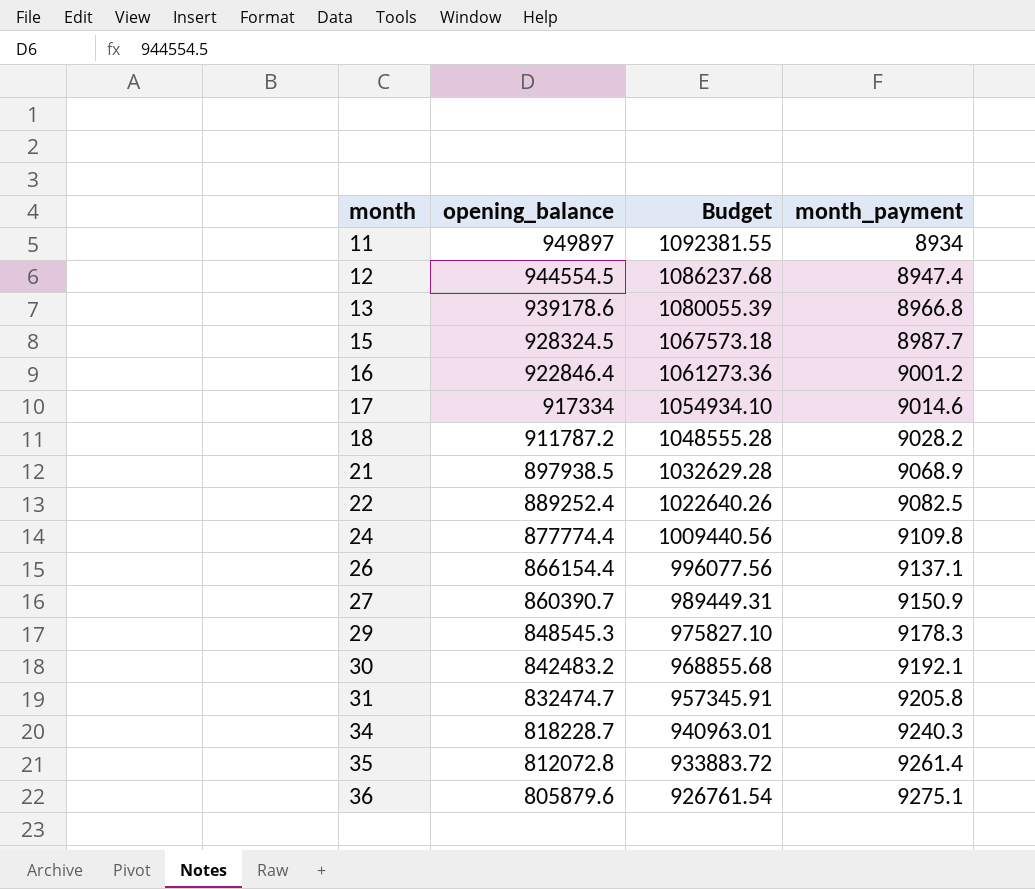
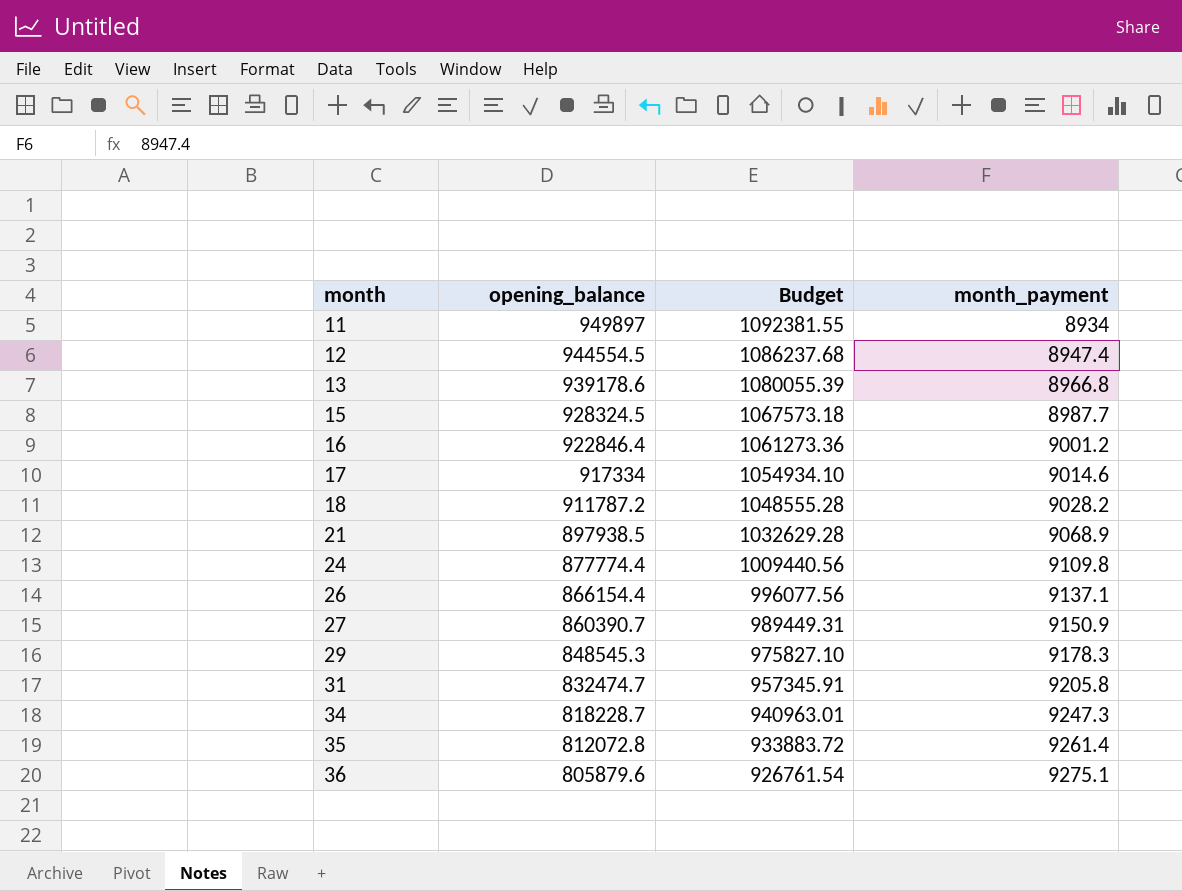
row 22: 889252.4 | 1022640.26 | 9082.5 -> none
row 30: 842483.2 | 968855.68 | 9192.1 -> none
34 | month_payment: 9240.3 -> 9247.3

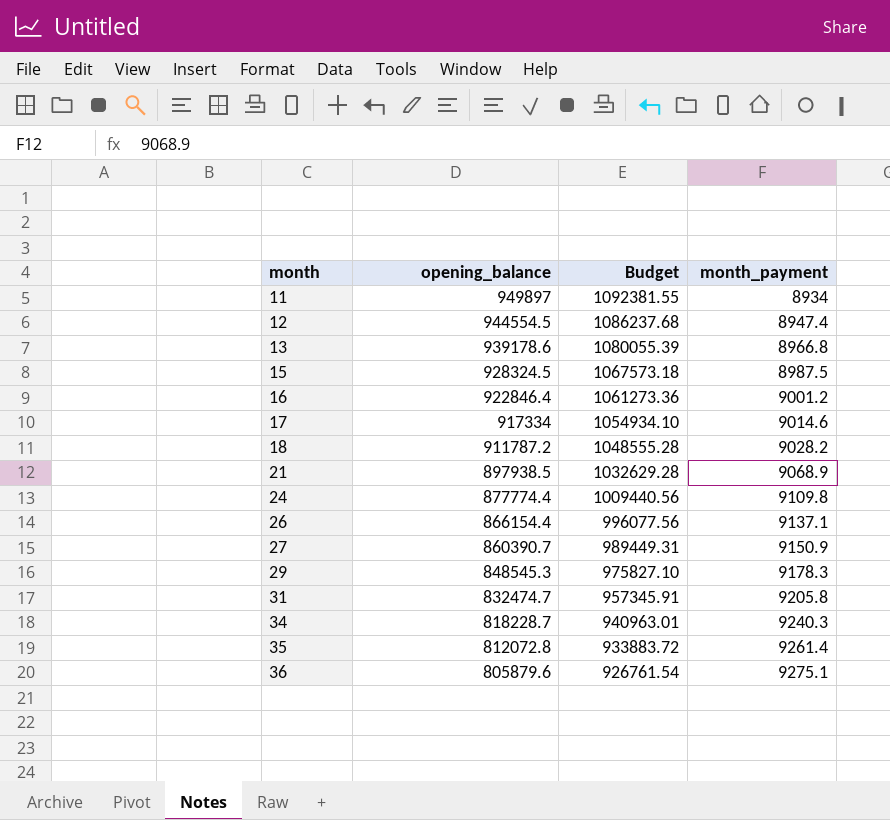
15 | month_payment: 8987.7 -> 8987.5
34 | month_payment: 9247.3 -> 9240.3

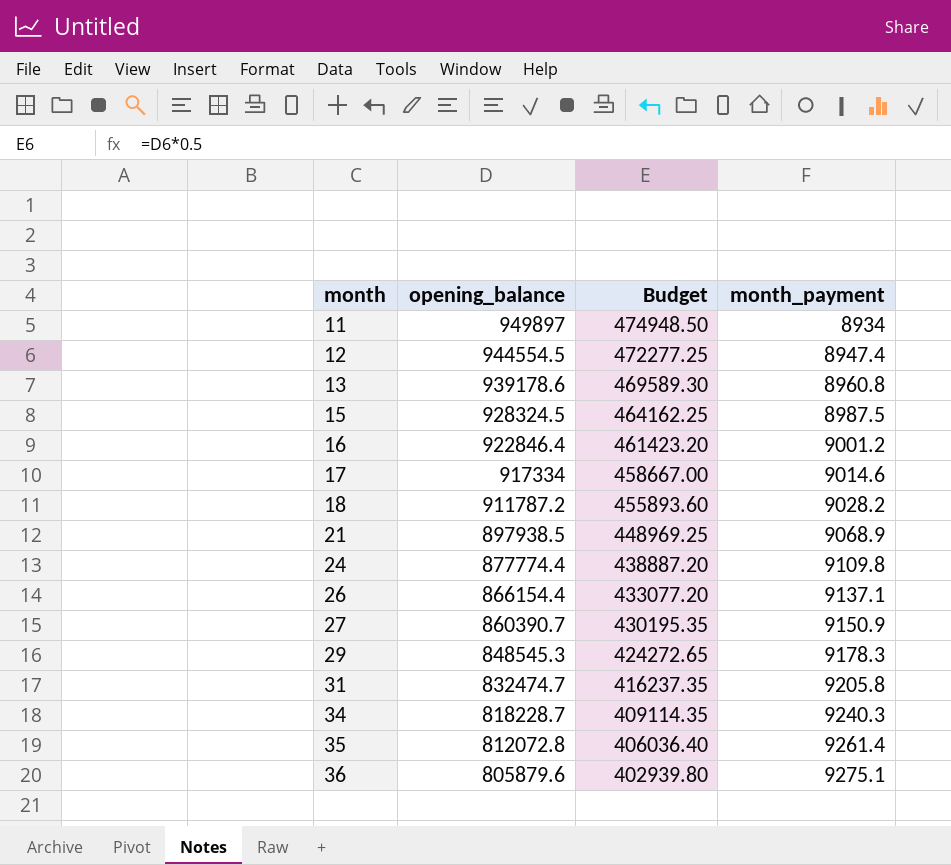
column Budget | formula: [opening_balance] * 1.15 -> [opening_balance] * 0.5
13 | month_payment: 8966.8 -> 8960.8

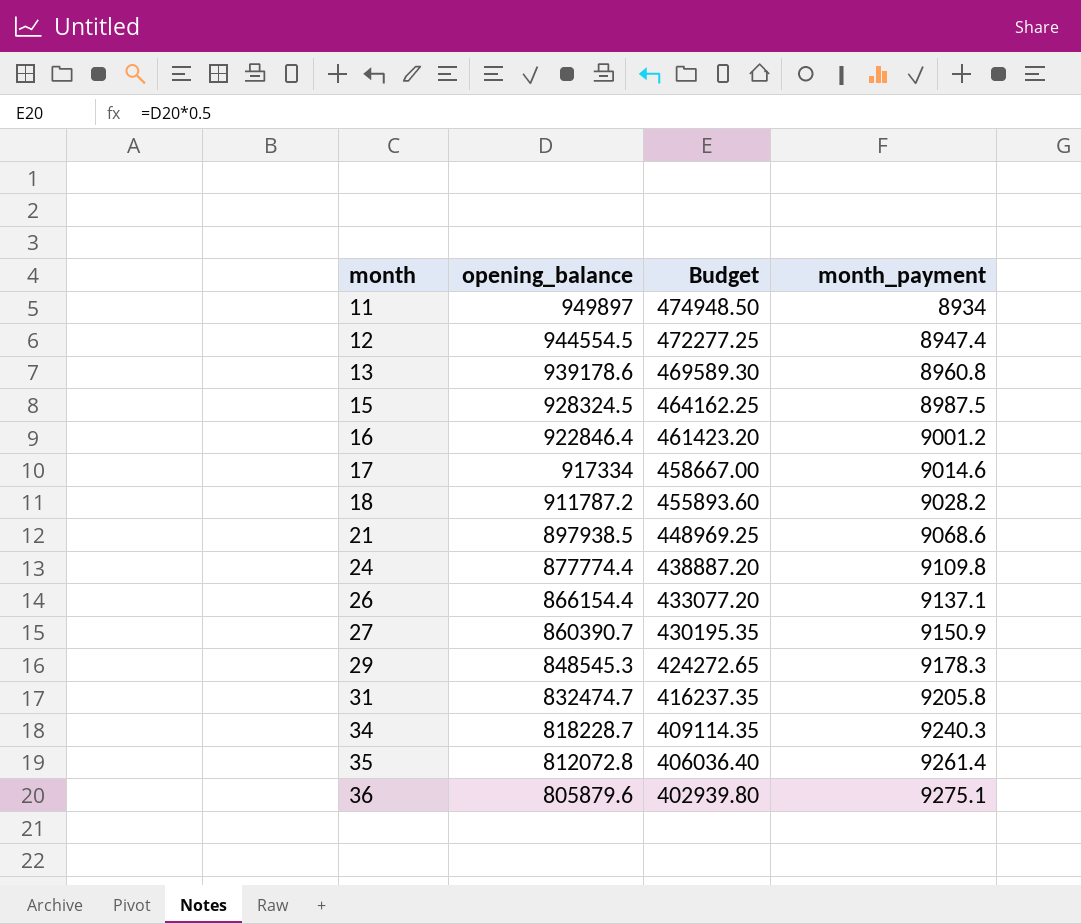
21 | month_payment: 9068.9 -> 9068.6

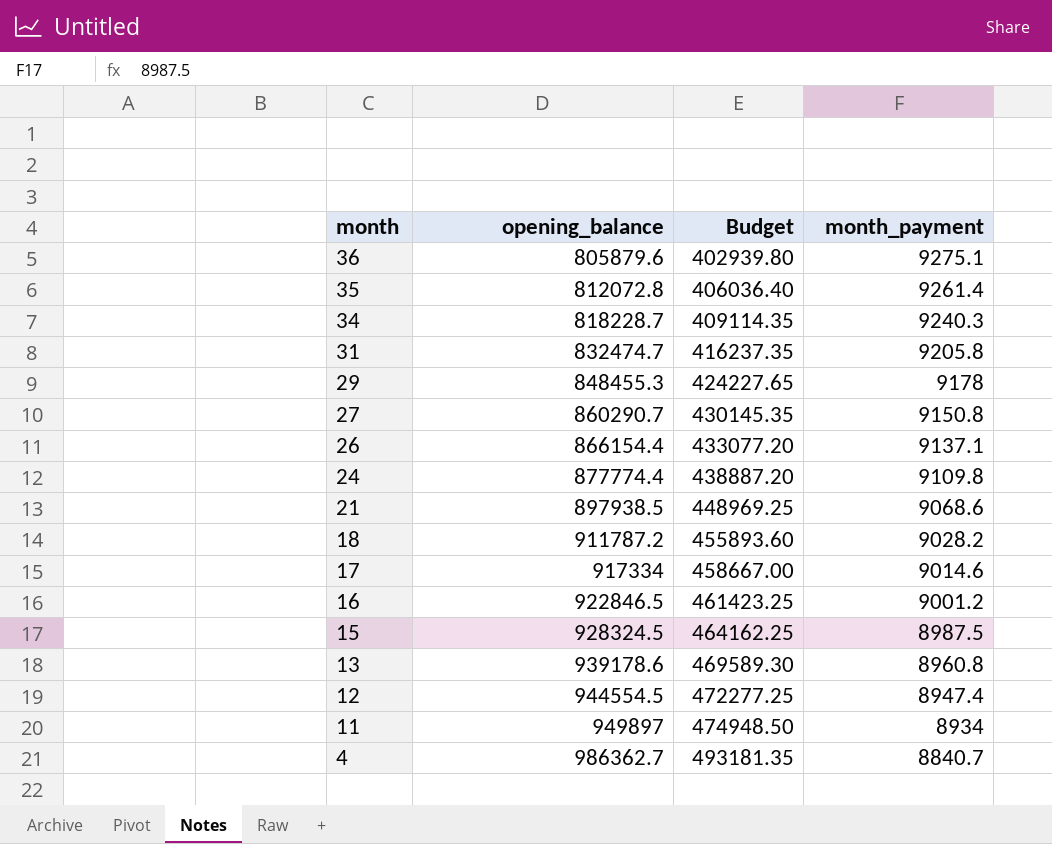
row order: month ascending -> month descending
29 | opening_balance: 848545.3 -> 848455.3
29 | Budget: 424272.65 -> 424227.65
29 | month_payment: 9178.3 -> 9178
27 | opening_balance: 860390.7 -> 860290.7
27 | Budget: 430195.35 -> 430145.35
27 | month_payment: 9150.9 -> 9150.8
16 | opening_balance: 922846.4 -> 922846.5
16 | Budget: 461423.20 -> 461423.25
row 4: none -> 986362.7 | 493181.35 | 8840.7

